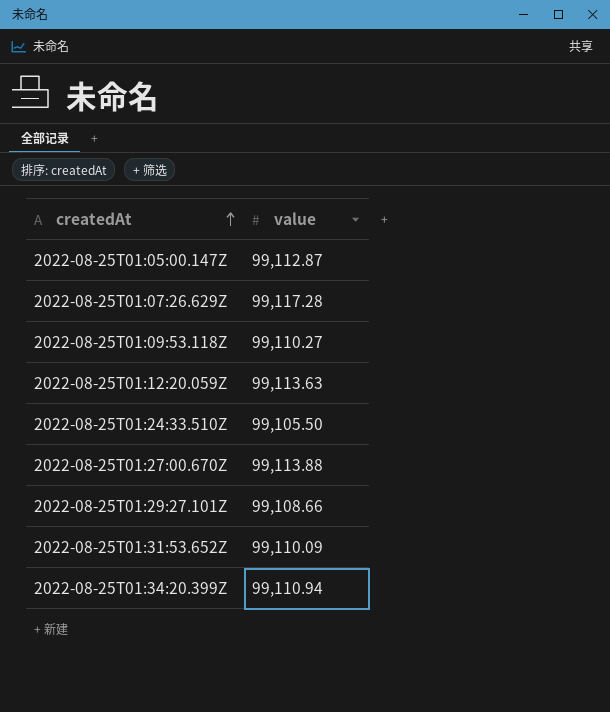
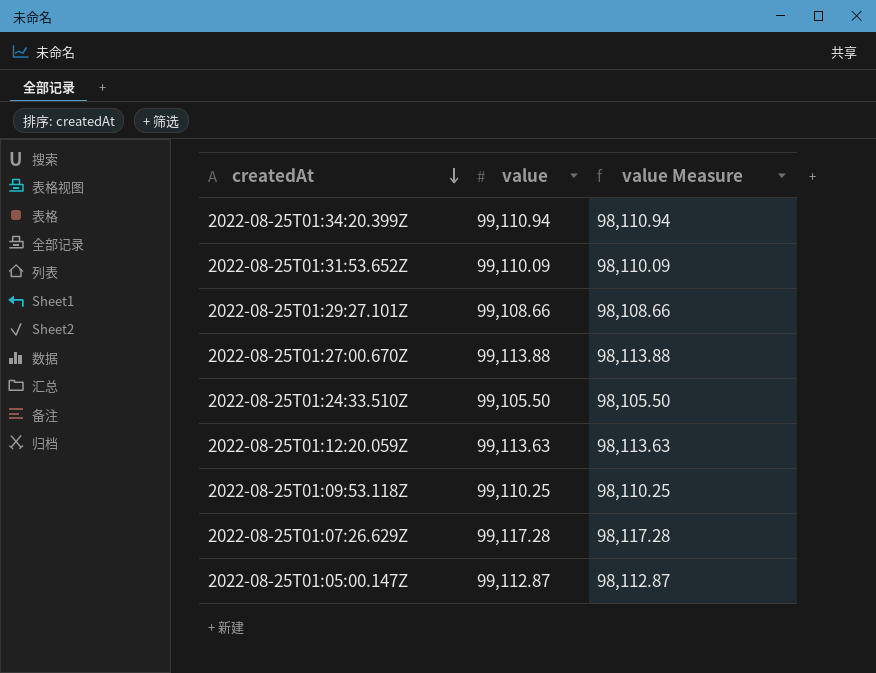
row order: createdAt ascending -> createdAt descending
column value Measure | formula: none -> [value] - 1000
2022-08-25T01:09:53.118Z | value: 99,110.27 -> 99,110.25

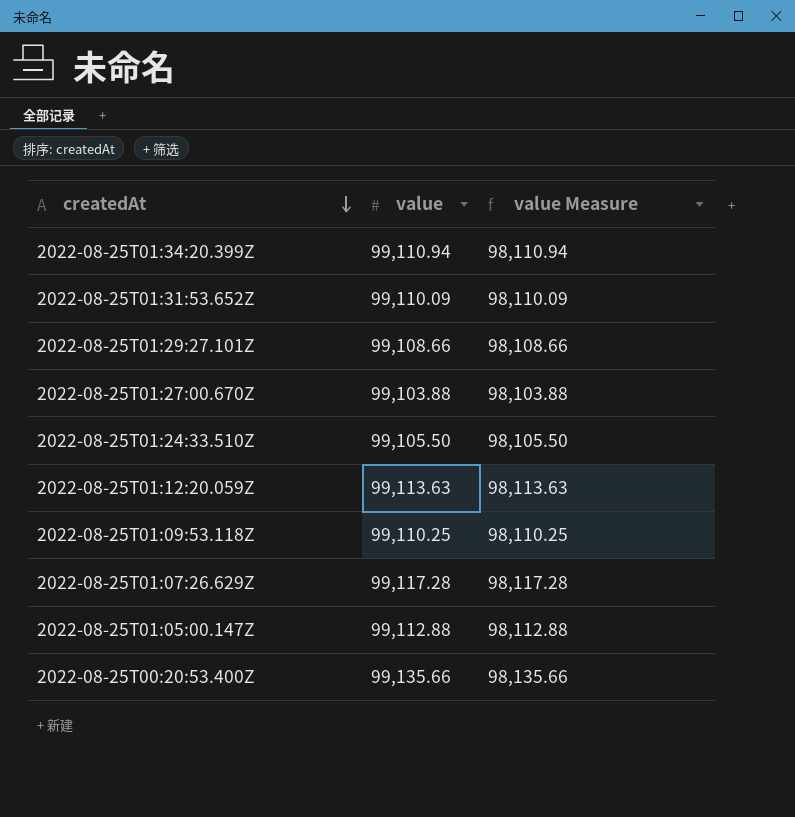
2022-08-25T01:27:00.670Z | value: 99,113.88 -> 99,103.88
2022-08-25T01:27:00.670Z | value Measure: 98,113.88 -> 98,103.88
2022-08-25T01:05:00.147Z | value: 99,112.87 -> 99,112.88
2022-08-25T01:05:00.147Z | value Measure: 98,112.87 -> 98,112.88
row 2022-08-25T00:20:53.400Z: none -> 99,135.66 | 98,135.66

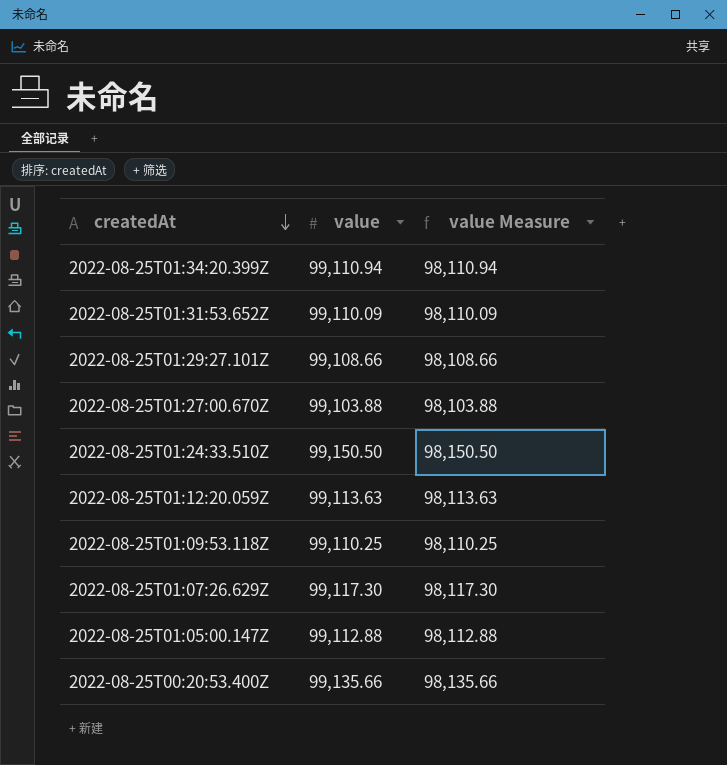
2022-08-25T01:24:33.510Z | value: 99,105.50 -> 99,150.50
2022-08-25T01:24:33.510Z | value Measure: 98,105.50 -> 98,150.50
2022-08-25T01:07:26.629Z | value: 99,117.28 -> 99,117.30
2022-08-25T01:07:26.629Z | value Measure: 98,117.28 -> 98,117.30

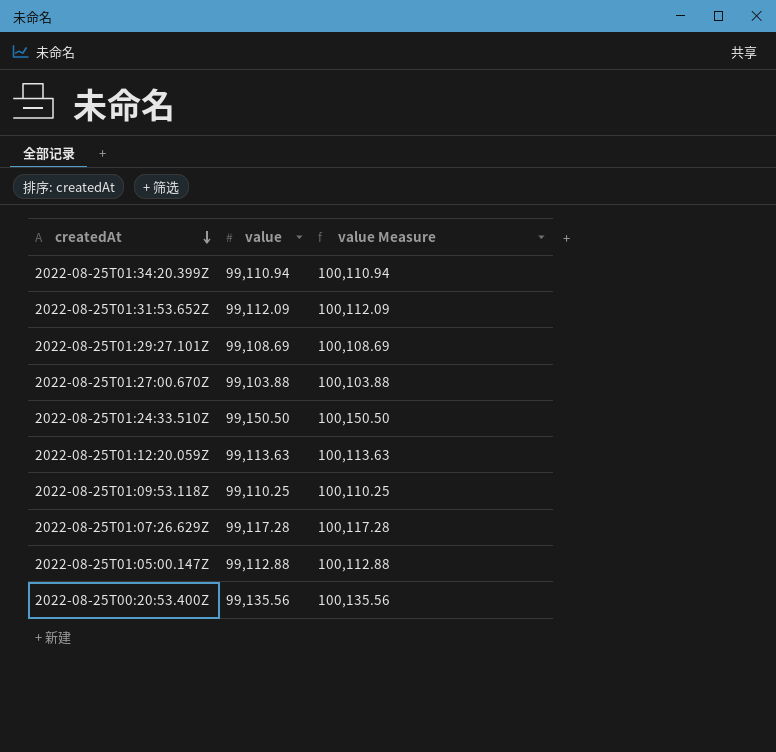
column value Measure | formula: [value] - 1000 -> [value] + 1000
2022-08-25T01:31:53.652Z | value: 99,110.09 -> 99,112.09
2022-08-25T01:29:27.101Z | value: 99,108.66 -> 99,108.69
2022-08-25T01:07:26.629Z | value: 99,117.30 -> 99,117.28
2022-08-25T00:20:53.400Z | value: 99,135.66 -> 99,135.56

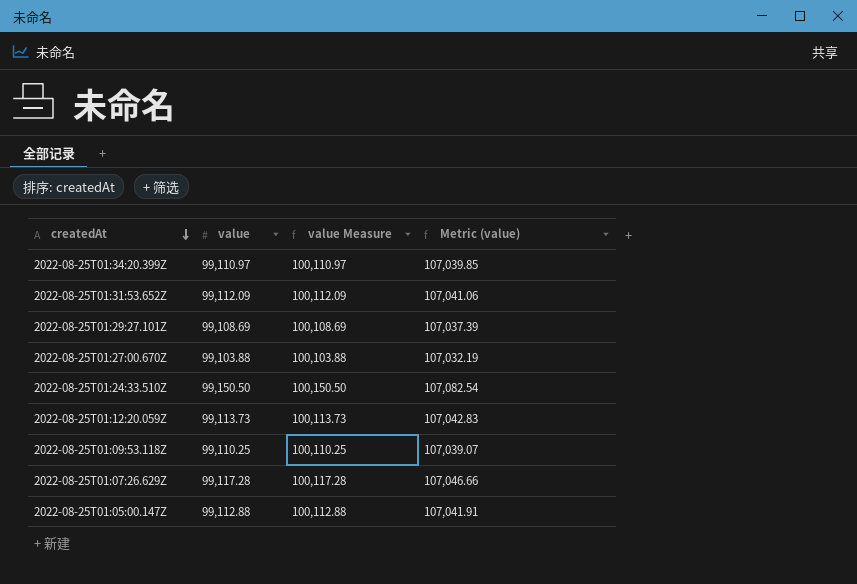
column Metric (value) | formula: none -> [value] * 1.08
row 2022-08-25T00:20:53.400Z: 99,135.56 | 100,135.56 -> none
2022-08-25T01:34:20.399Z | value: 99,110.94 -> 99,110.97
2022-08-25T01:34:20.399Z | value Measure: 100,110.94 -> 100,110.97
2022-08-25T01:12:20.059Z | value: 99,113.63 -> 99,113.73
2022-08-25T01:12:20.059Z | value Measure: 100,113.63 -> 100,113.73

